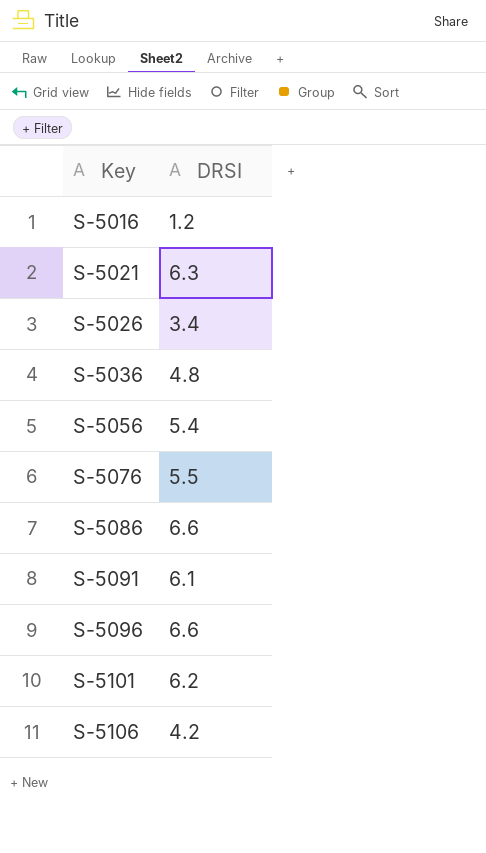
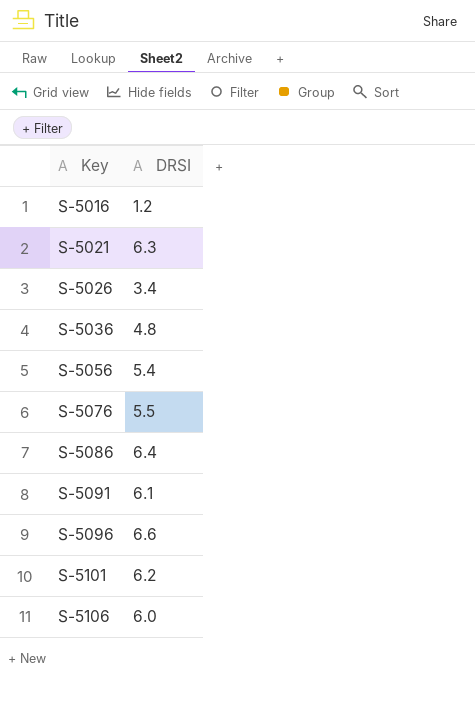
S-5086 | DRSI: 6.6 -> 6.4
S-5106 | DRSI: 4.2 -> 6.0

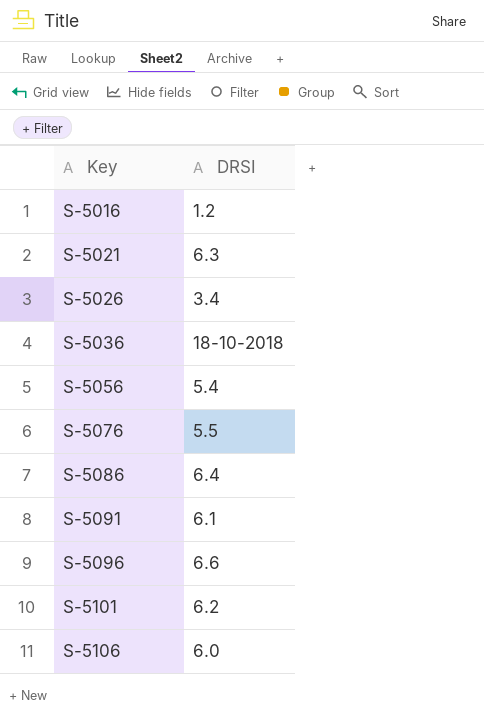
S-5036 | DRSI: 4.8 -> 18-10-2018

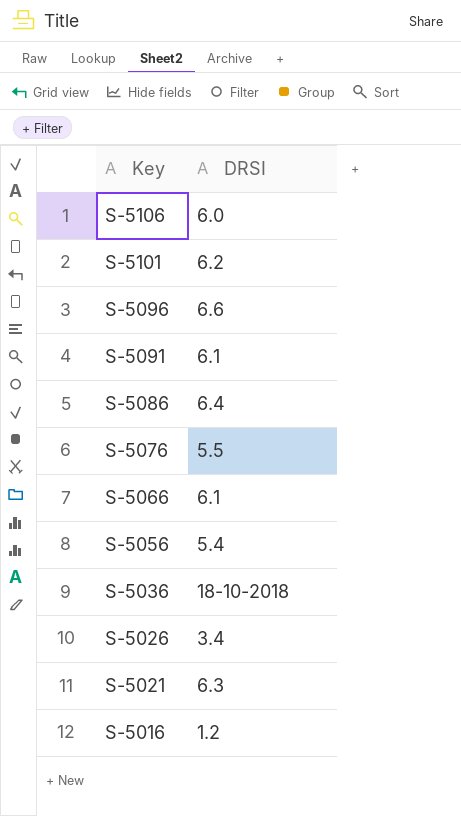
row order: Key ascending -> Key descending
row S-5066: none -> 6.1

